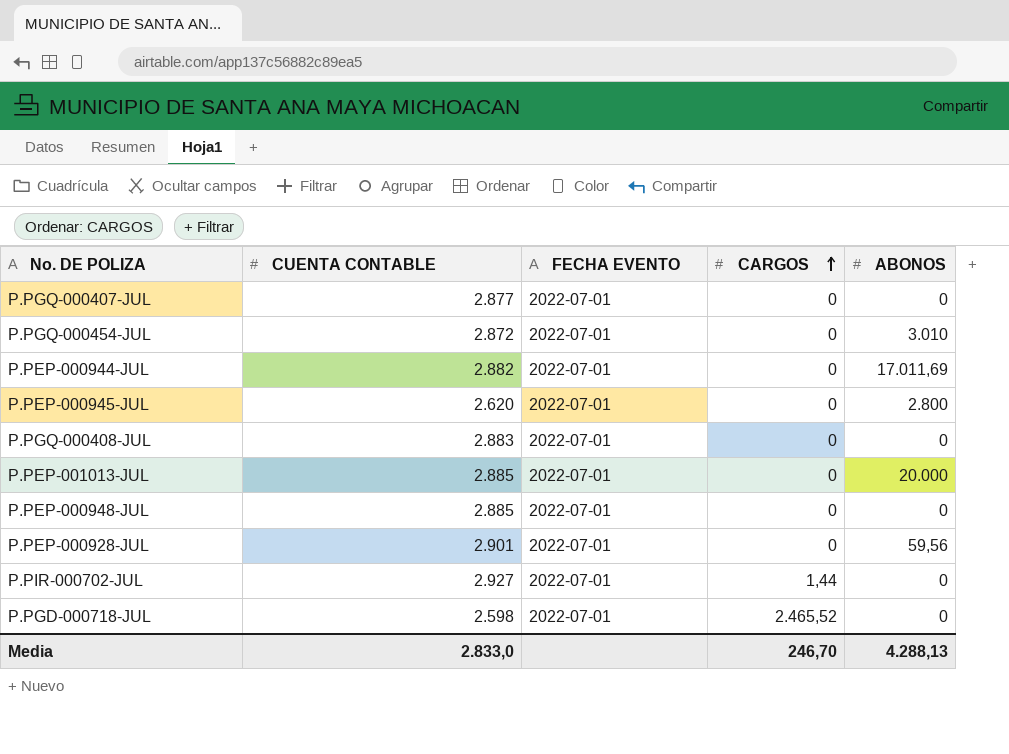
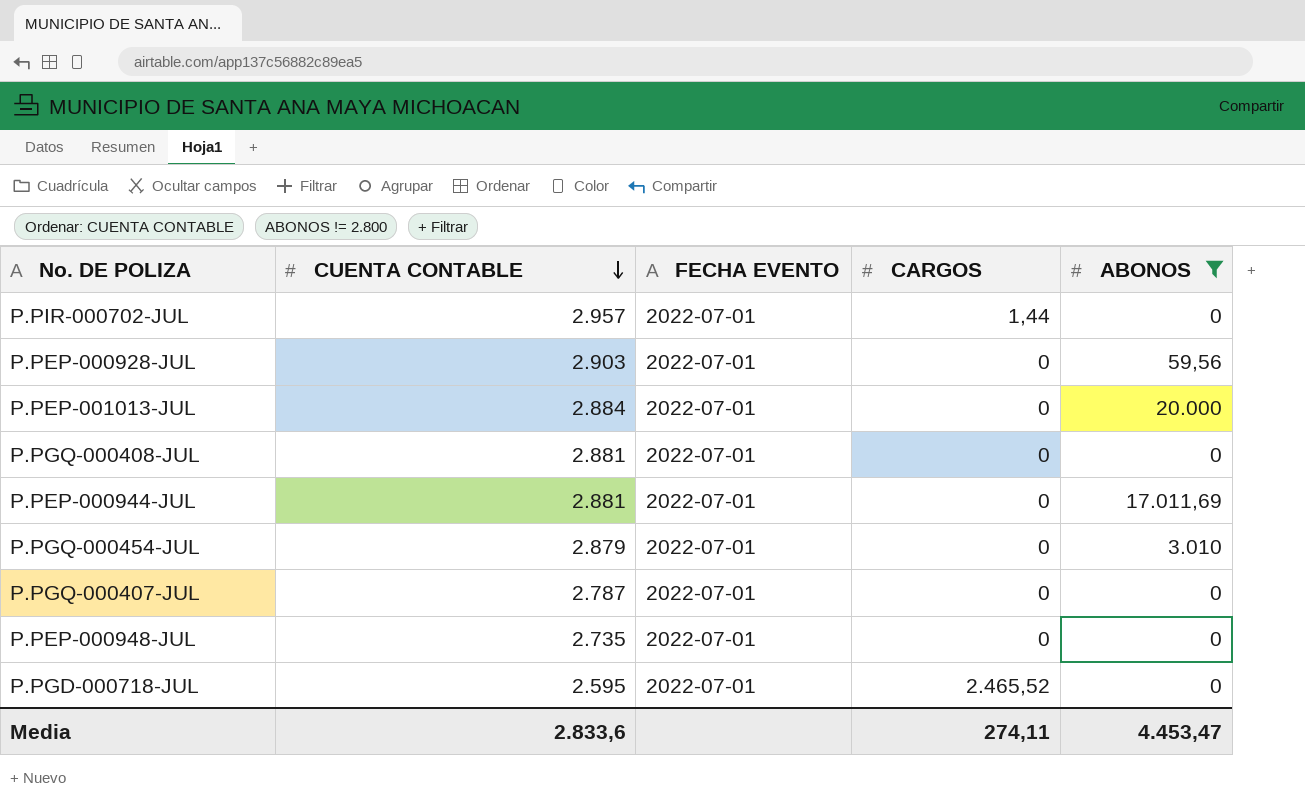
filter: none -> ABONOS != 2.800
row order: CARGOS ascending -> CUENTA CONTABLE descending
P.PIR-000702-JUL | CUENTA CONTABLE: 2.927 -> 2.957
P.PEP-000928-JUL | CUENTA CONTABLE: 2.901 -> 2.903
P.PEP-001013-JUL | CUENTA CONTABLE: 2.885 -> 2.884
P.PGQ-000408-JUL | CUENTA CONTABLE: 2.883 -> 2.881
P.PEP-000944-JUL | CUENTA CONTABLE: 2.882 -> 2.881
P.PGQ-000454-JUL | CUENTA CONTABLE: 2.872 -> 2.879
P.PGQ-000407-JUL | CUENTA CONTABLE: 2.877 -> 2.787
P.PEP-000948-JUL | CUENTA CONTABLE: 2.885 -> 2.735
P.PGD-000718-JUL | CUENTA CONTABLE: 2.598 -> 2.595
Media | CUENTA CONTABLE: 2.833,0 -> 2.833,6
Media | CARGOS: 246,70 -> 274,11
Media | ABONOS: 4.288,13 -> 4.453,47

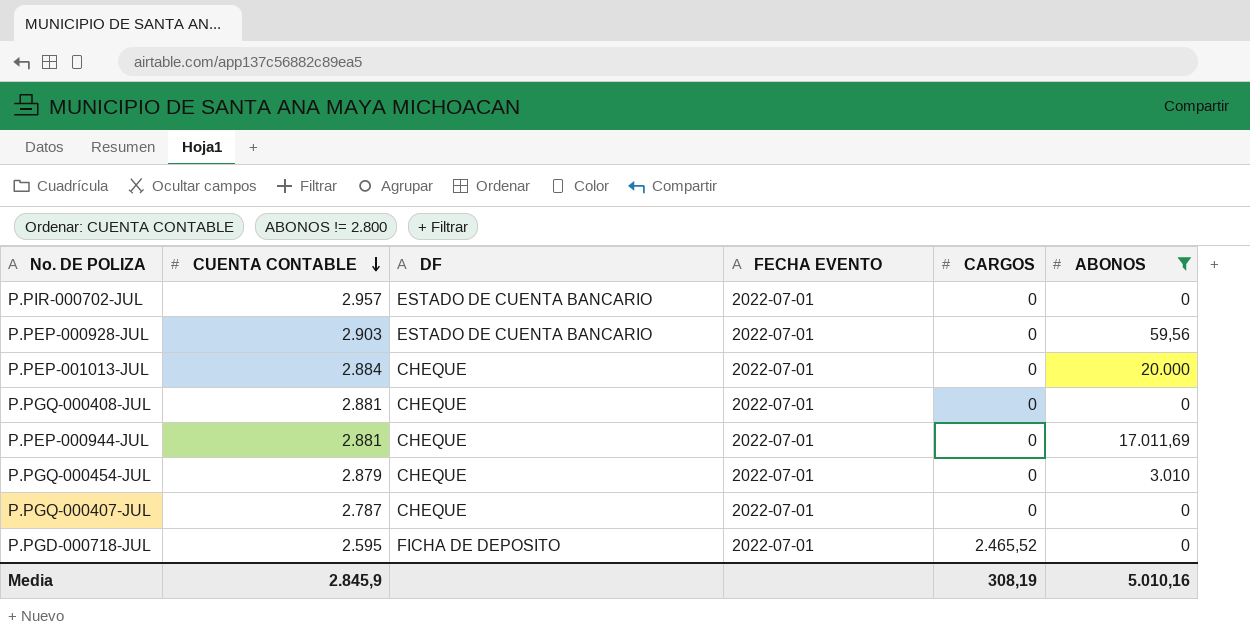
column DF | position: none -> 3
row P.PEP-000948-JUL: 2.735 | 2022-07-01 | 0 | 0 -> none
P.PIR-000702-JUL | CARGOS: 1,44 -> 0
Media | CUENTA CONTABLE: 2.833,6 -> 2.845,9
Media | CARGOS: 274,11 -> 308,19
Media | ABONOS: 4.453,47 -> 5.010,16

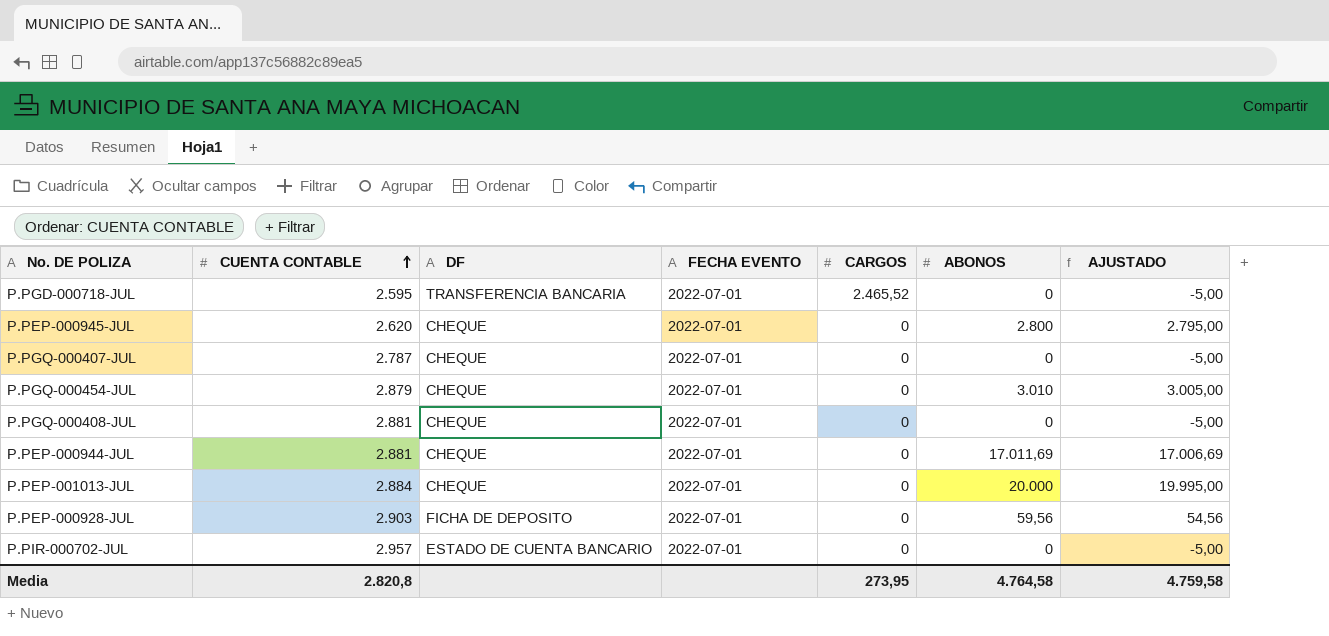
filter: ABONOS != 2.800 -> none
row order: CUENTA CONTABLE descending -> CUENTA CONTABLE ascending
column AJUSTADO | formula: none -> [ABONOS] - 5
P.PGD-000718-JUL | DF: FICHA DE DEPOSITO -> TRANSFERENCIA BANCARIA
P.PEP-000928-JUL | DF: ESTADO DE CUENTA BANCARIO -> FICHA DE DEPOSITO
Media | CUENTA CONTABLE: 2.845,9 -> 2.820,8
Media | CARGOS: 308,19 -> 273,95
Media | ABONOS: 5.010,16 -> 4.764,58

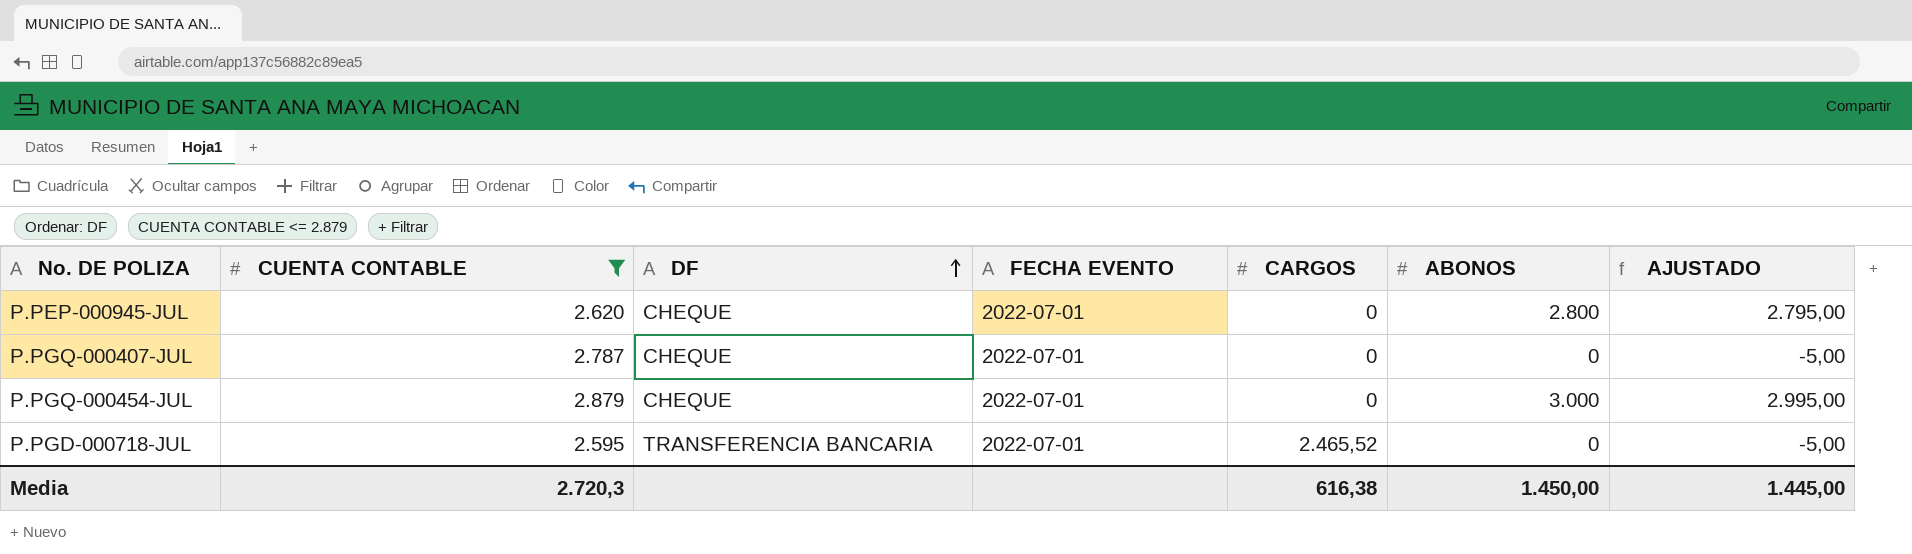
filter: none -> CUENTA CONTABLE <= 2.879
row order: CUENTA CONTABLE ascending -> DF ascending
P.PGQ-000454-JUL | ABONOS: 3.010 -> 3.000
P.PGQ-000454-JUL | AJUSTADO: 3.005,00 -> 2.995,00
Media | CUENTA CONTABLE: 2.820,8 -> 2.720,3
Media | CARGOS: 273,95 -> 616,38
Media | ABONOS: 4.764,58 -> 1.450,00
Media | AJUSTADO: 4.759,58 -> 1.445,00

